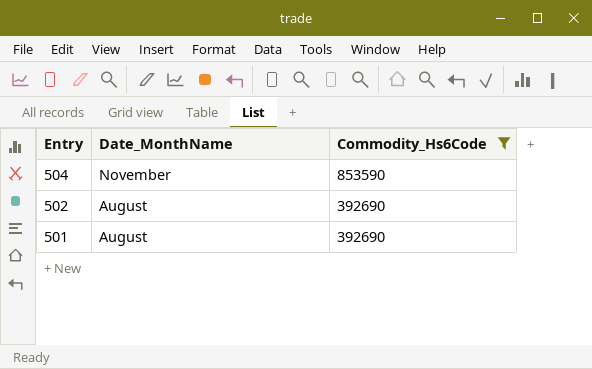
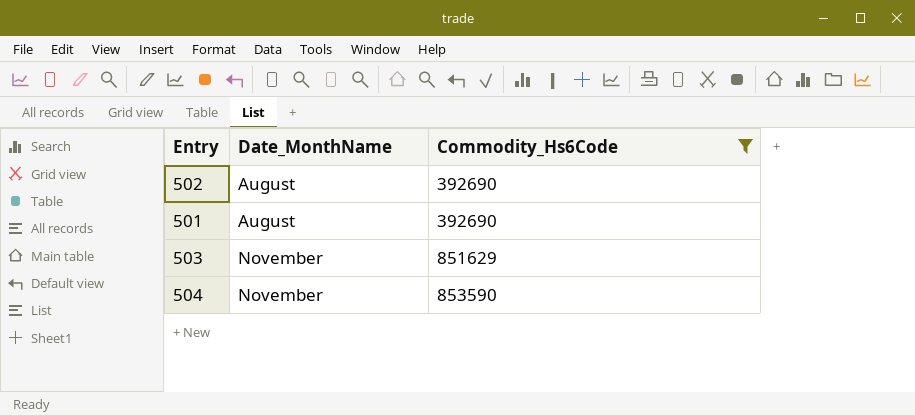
row order: Entry descending -> Date_MonthName ascending
row 503: none -> November | 851629

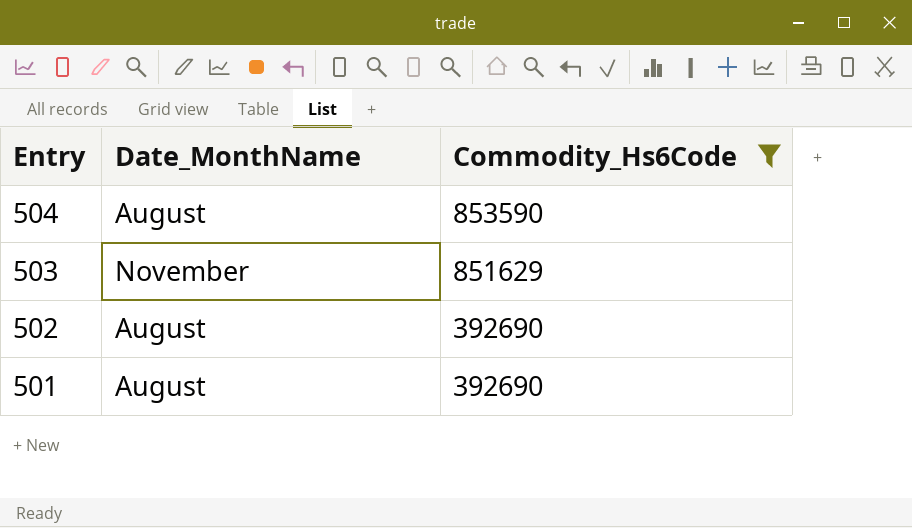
row order: Date_MonthName ascending -> Entry descending
504 | Date_MonthName: November -> August

